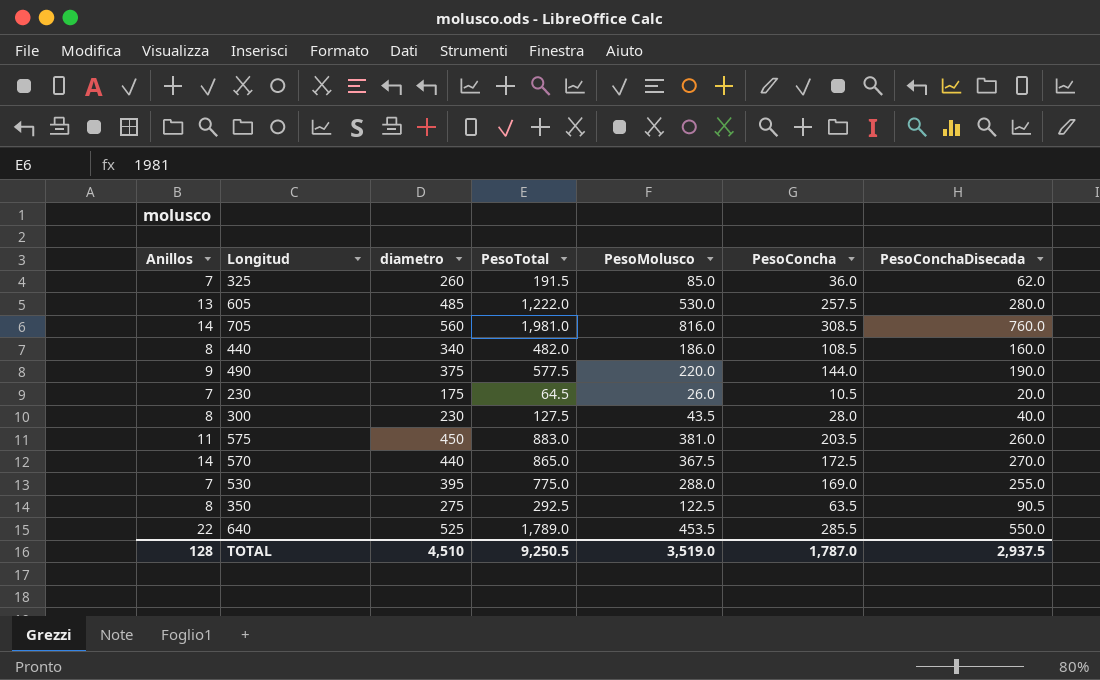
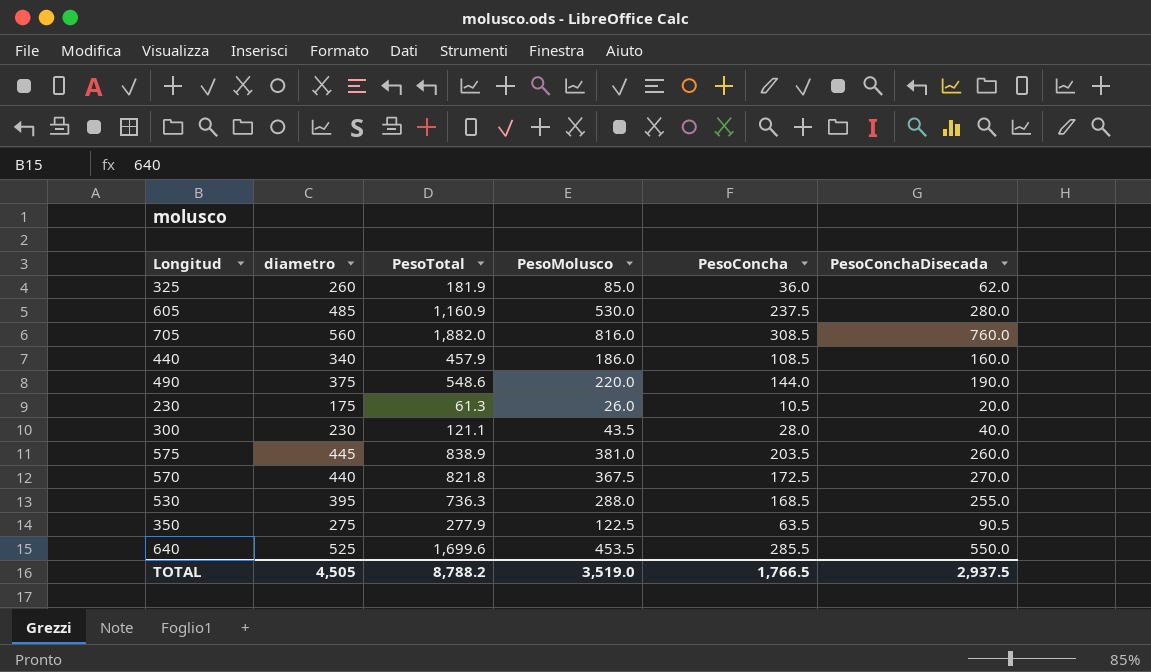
column Anillos | position: 1 -> none
325 | PesoTotal: 191.5 -> 181.9
605 | PesoTotal: 1,222.0 -> 1,160.9
605 | PesoConcha: 257.5 -> 237.5
705 | PesoTotal: 1,981.0 -> 1,882.0
440 | PesoTotal: 482.0 -> 457.9
490 | PesoTotal: 577.5 -> 548.6
230 | PesoTotal: 64.5 -> 61.3
300 | PesoTotal: 127.5 -> 121.1
575 | diametro: 450 -> 445
575 | PesoTotal: 883.0 -> 838.9
570 | PesoTotal: 865.0 -> 821.8
530 | PesoTotal: 775.0 -> 736.3
530 | PesoConcha: 169.0 -> 168.5
350 | PesoTotal: 292.5 -> 277.9
640 | PesoTotal: 1,789.0 -> 1,699.6
TOTAL | diametro: 4,510 -> 4,505
TOTAL | PesoTotal: 9,250.5 -> 8,788.2
TOTAL | PesoConcha: 1,787.0 -> 1,766.5

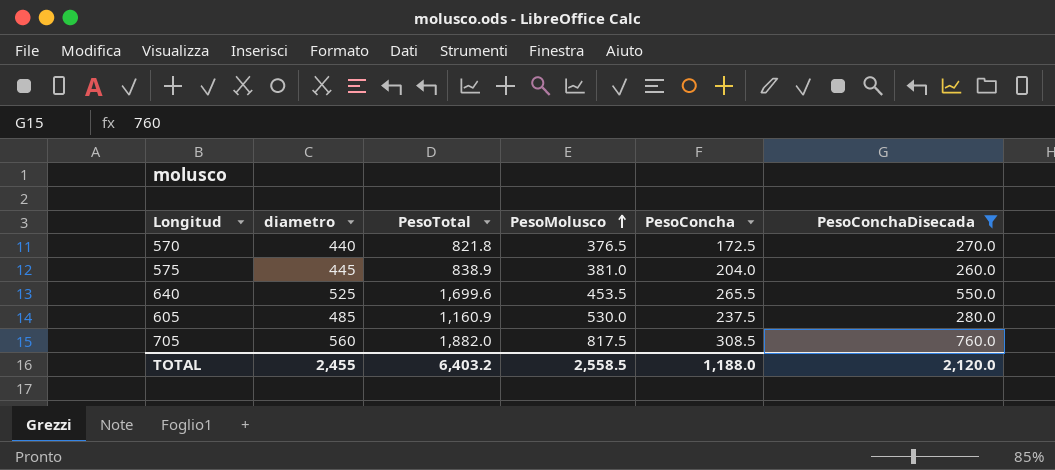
filter: none -> PesoConchaDisecada >= 260.0
row order: none -> PesoMolusco ascending
570 | PesoMolusco: 367.5 -> 376.5
575 | PesoConcha: 203.5 -> 204.0
640 | PesoConcha: 285.5 -> 265.5
705 | PesoMolusco: 816.0 -> 817.5
TOTAL | diametro: 4,505 -> 2,455
TOTAL | PesoTotal: 8,788.2 -> 6,403.2
TOTAL | PesoMolusco: 3,519.0 -> 2,558.5
TOTAL | PesoConcha: 1,766.5 -> 1,188.0
TOTAL | PesoConchaDisecada: 2,937.5 -> 2,120.0

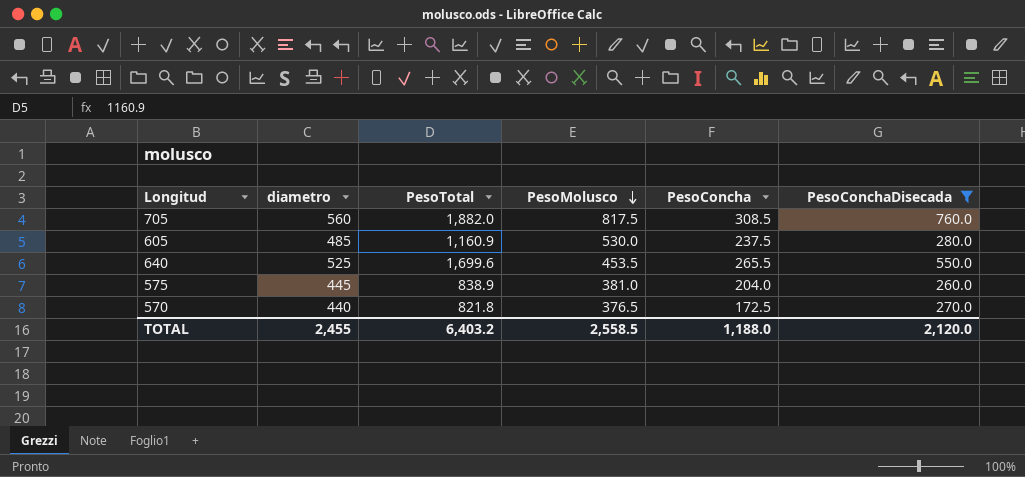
row order: PesoMolusco ascending -> PesoMolusco descending

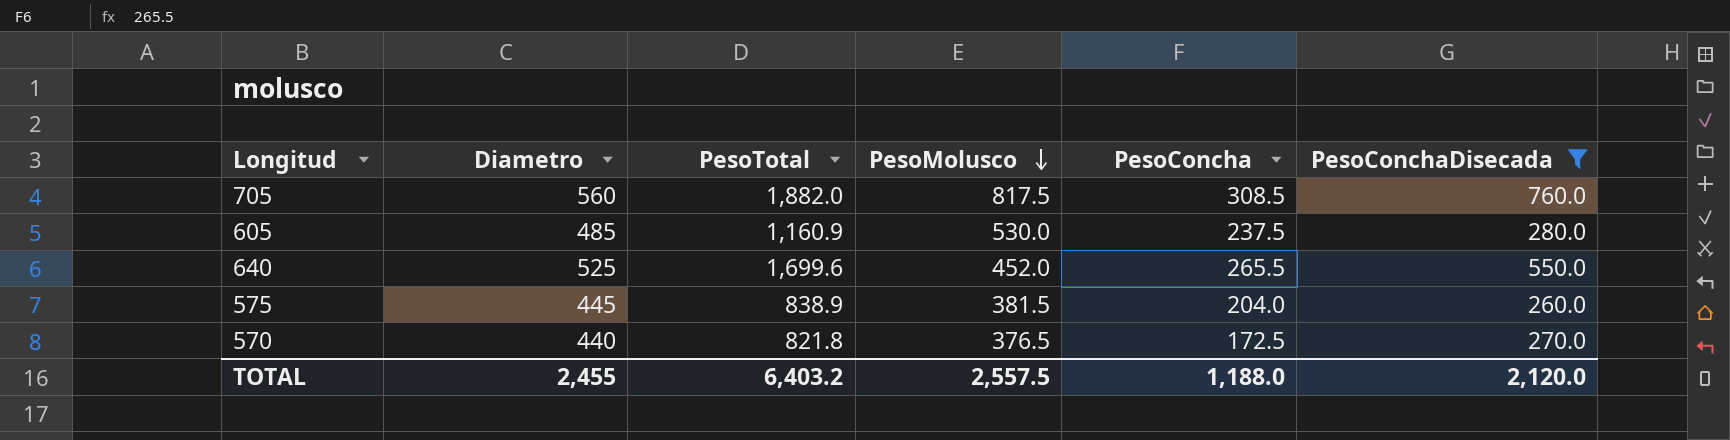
column name: diametro -> Diametro
640 | PesoMolusco: 453.5 -> 452.0
575 | PesoMolusco: 381.0 -> 381.5
TOTAL | PesoMolusco: 2,558.5 -> 2,557.5

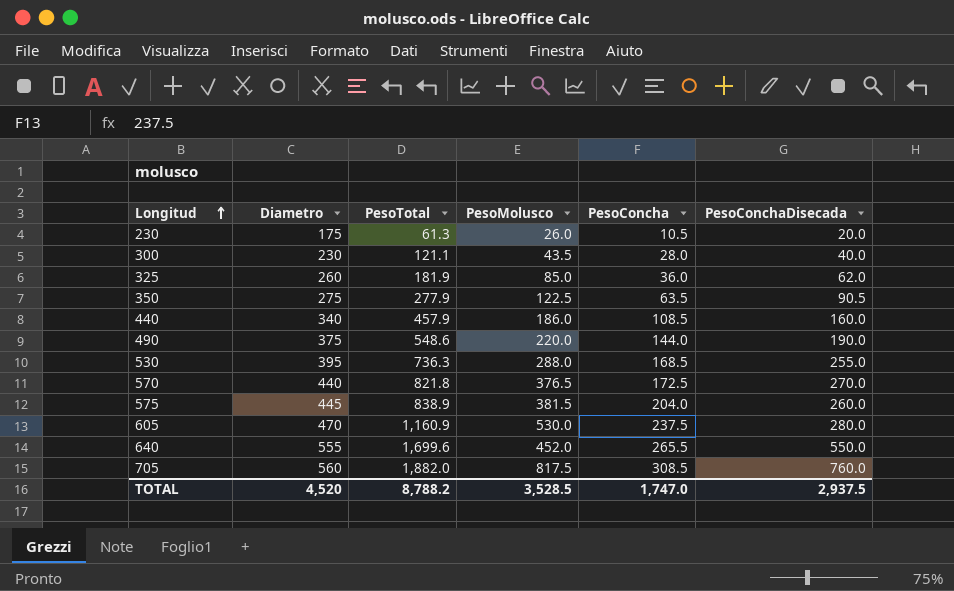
filter: PesoConchaDisecada >= 260.0 -> none
row order: PesoMolusco descending -> Longitud ascending
605 | Diametro: 485 -> 470
640 | Diametro: 525 -> 555
TOTAL | Diametro: 2,455 -> 4,520
TOTAL | PesoTotal: 6,403.2 -> 8,788.2
TOTAL | PesoMolusco: 2,557.5 -> 3,528.5
TOTAL | PesoConcha: 1,188.0 -> 1,747.0
TOTAL | PesoConchaDisecada: 2,120.0 -> 2,937.5

